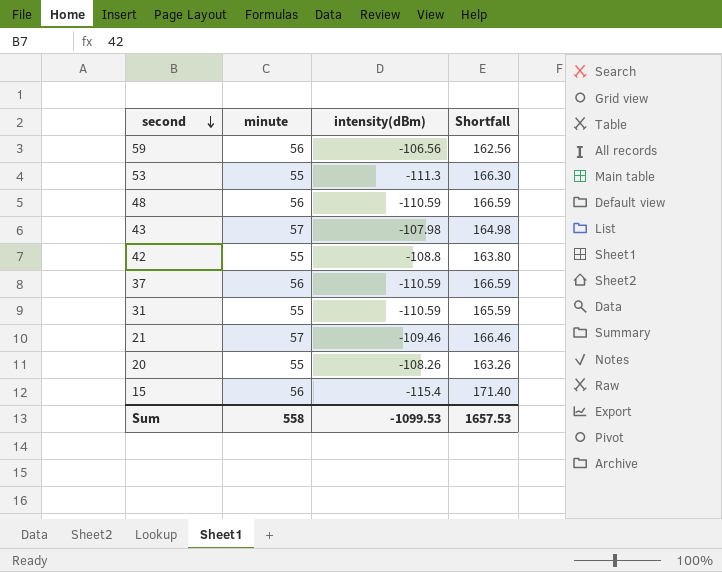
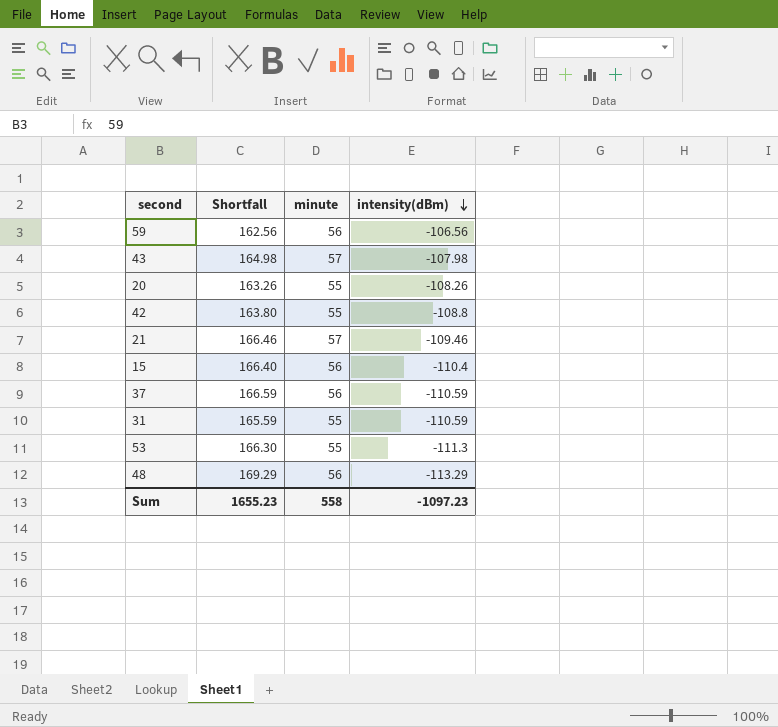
row order: second descending -> intensity(dBm) descending
column Shortfall | position: 4 -> 2
15 | Shortfall: 171.40 -> 166.40
15 | intensity(dBm): -115.4 -> -110.4
48 | Shortfall: 166.59 -> 169.29
48 | intensity(dBm): -110.59 -> -113.29
Sum | Shortfall: 1657.53 -> 1655.23
Sum | intensity(dBm): -1099.53 -> -1097.23

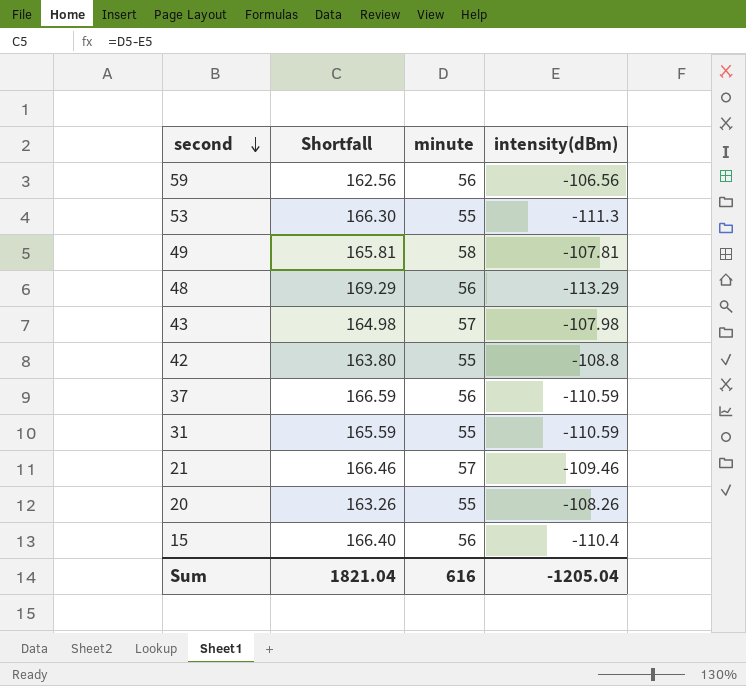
row order: intensity(dBm) descending -> second descending
row 49: none -> 165.81 | 58 | -107.81
Sum | Shortfall: 1655.23 -> 1821.04
Sum | minute: 558 -> 616
Sum | intensity(dBm): -1097.23 -> -1205.04

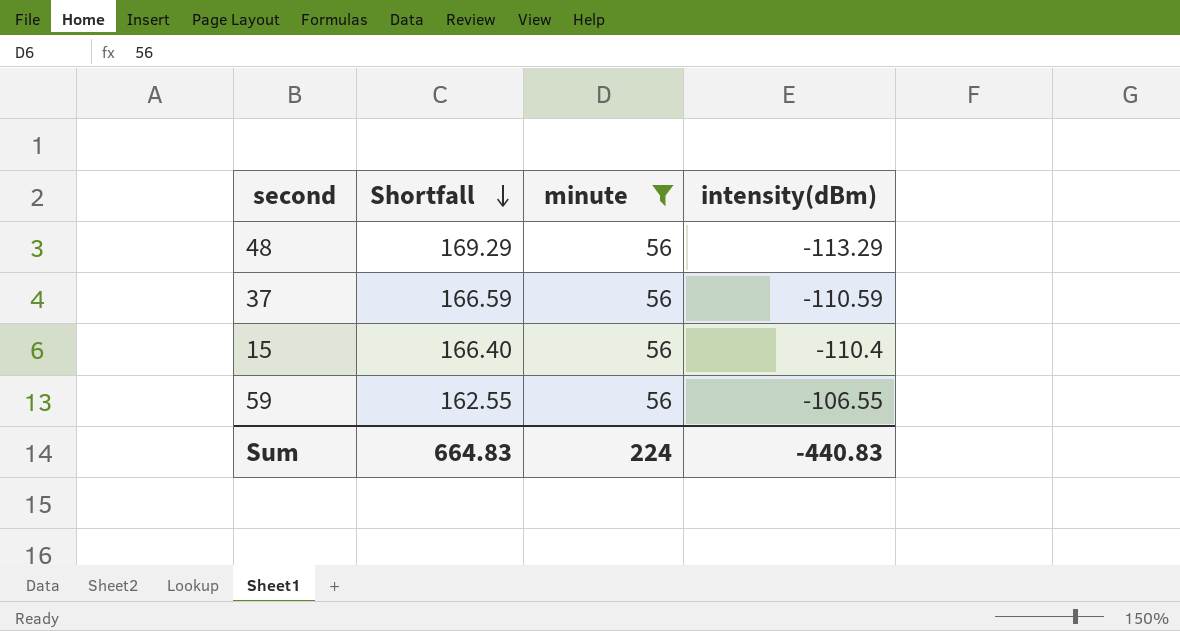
filter: none -> minute = 56
row order: second descending -> Shortfall descending
59 | Shortfall: 162.56 -> 162.55
59 | intensity(dBm): -106.56 -> -106.55
Sum | Shortfall: 1821.04 -> 664.83
Sum | minute: 616 -> 224
Sum | intensity(dBm): -1205.04 -> -440.83

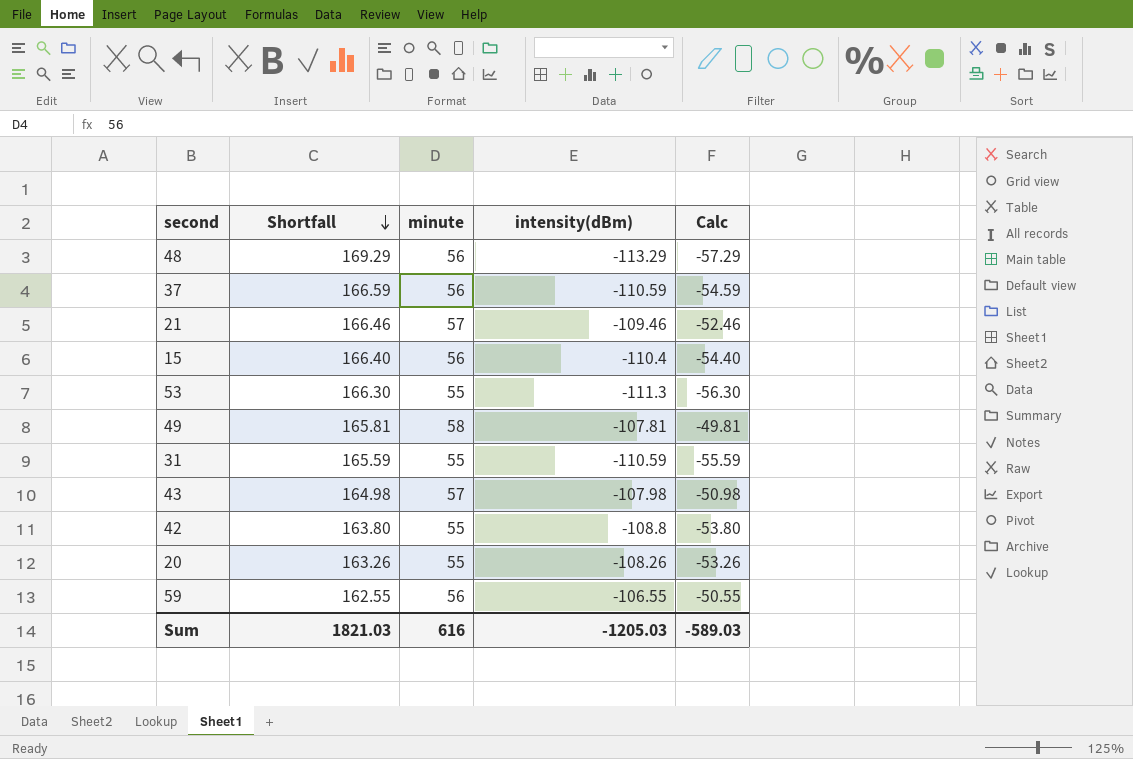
filter: minute = 56 -> none
column Calc | formula: none -> [minute] + [intensity(dBm)]
Sum | Shortfall: 664.83 -> 1821.03
Sum | minute: 224 -> 616
Sum | intensity(dBm): -440.83 -> -1205.03

